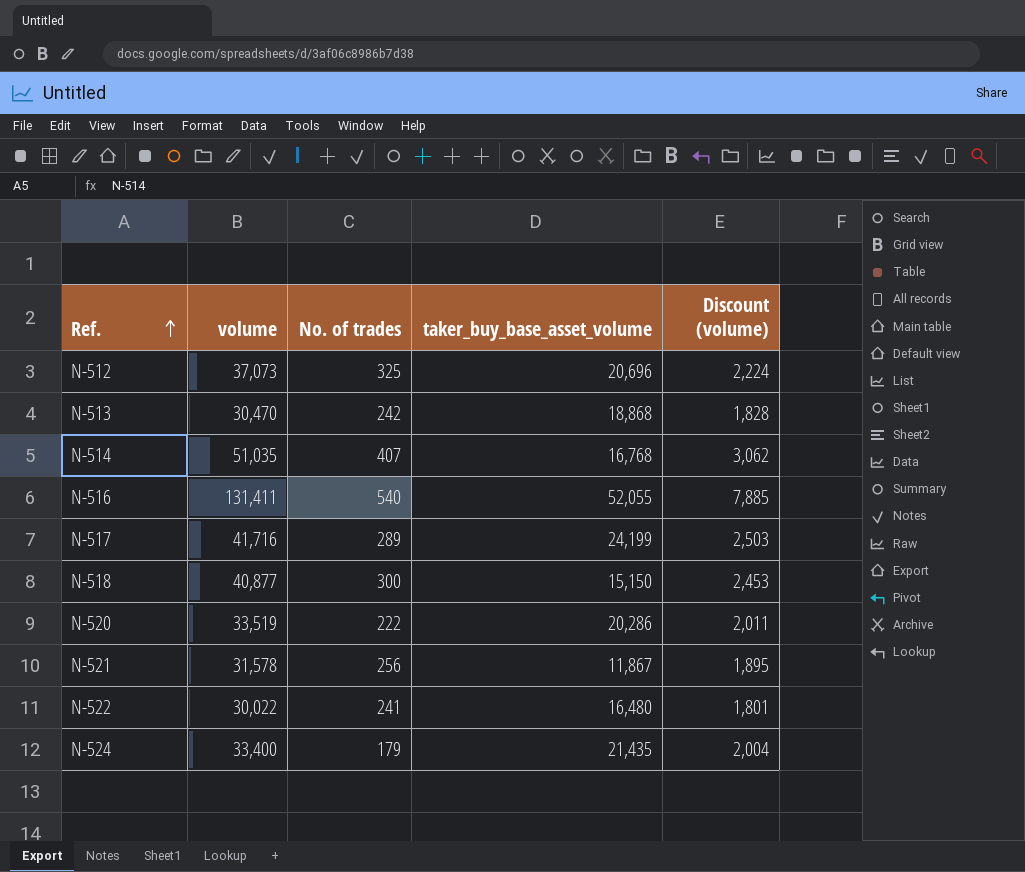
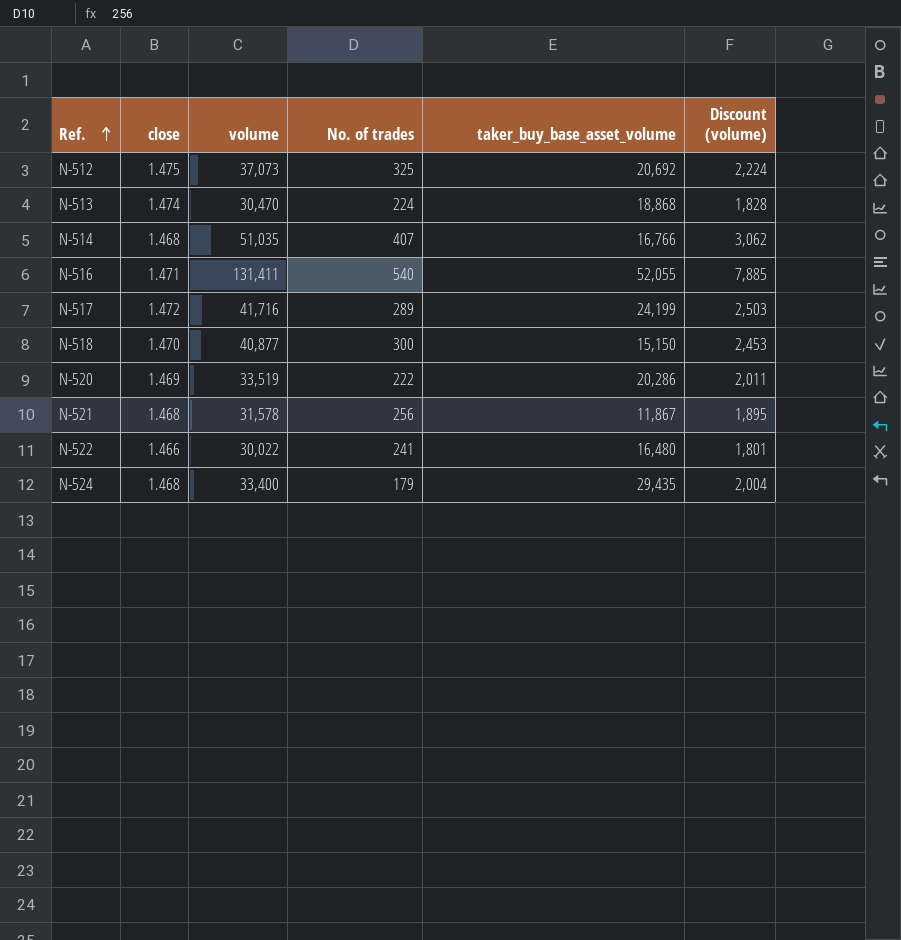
column close | position: none -> 2
N-512 | taker_buy_base_asset_volume: 20,696 -> 20,692
N-513 | No. of trades: 242 -> 224
N-514 | taker_buy_base_asset_volume: 16,768 -> 16,766
N-524 | taker_buy_base_asset_volume: 21,435 -> 29,435

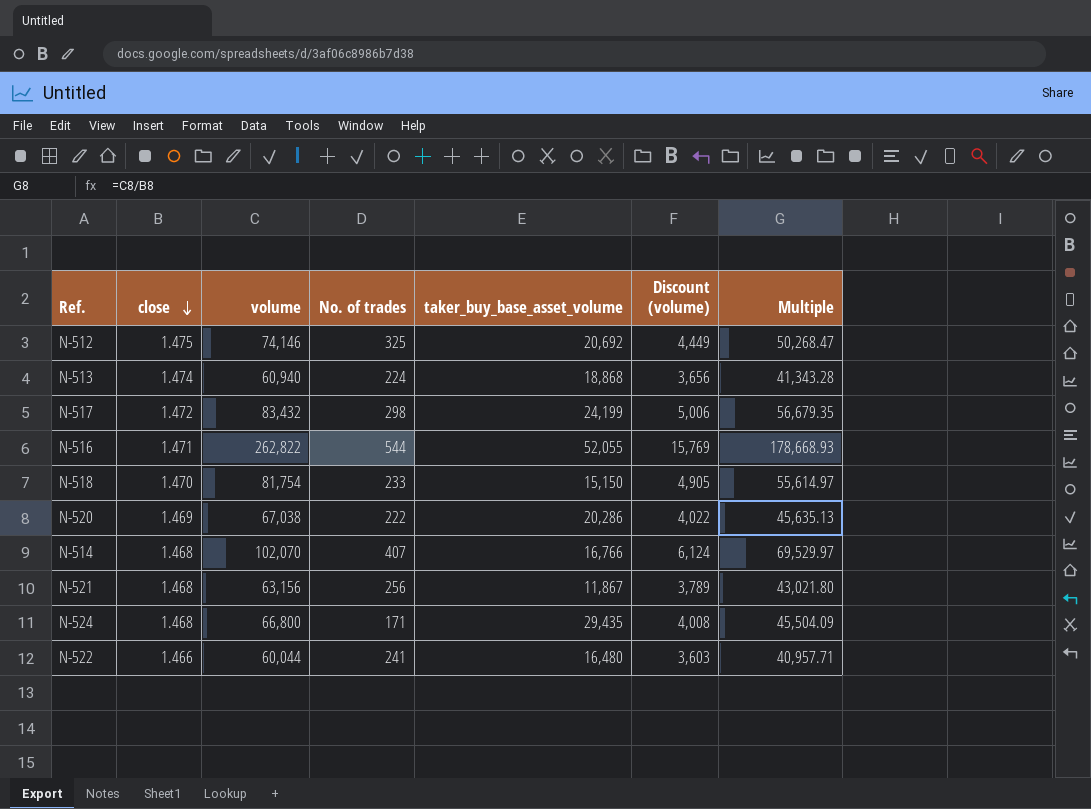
row order: Ref. ascending -> close descending
column Multiple | formula: none -> [volume] / [close]
N-512 | volume: 37,073 -> 74,146
N-512 | Discount (volume): 2,224 -> 4,449
N-513 | volume: 30,470 -> 60,940
N-513 | Discount (volume): 1,828 -> 3,656
N-517 | volume: 41,716 -> 83,432
N-517 | No. of trades: 289 -> 298
N-517 | Discount (volume): 2,503 -> 5,006
N-516 | volume: 131,411 -> 262,822
N-516 | No. of trades: 540 -> 544
N-516 | Discount (volume): 7,885 -> 15,769
N-518 | volume: 40,877 -> 81,754
N-518 | No. of trades: 300 -> 233
N-518 | Discount (volume): 2,453 -> 4,905
N-520 | volume: 33,519 -> 67,038
N-520 | Discount (volume): 2,011 -> 4,022
N-514 | volume: 51,035 -> 102,070
N-514 | Discount (volume): 3,062 -> 6,124
N-521 | volume: 31,578 -> 63,156
N-521 | Discount (volume): 1,895 -> 3,789
N-524 | volume: 33,400 -> 66,800
N-524 | No. of trades: 179 -> 171
N-524 | Discount (volume): 2,004 -> 4,008
N-522 | volume: 30,022 -> 60,044
N-522 | Discount (volume): 1,801 -> 3,603

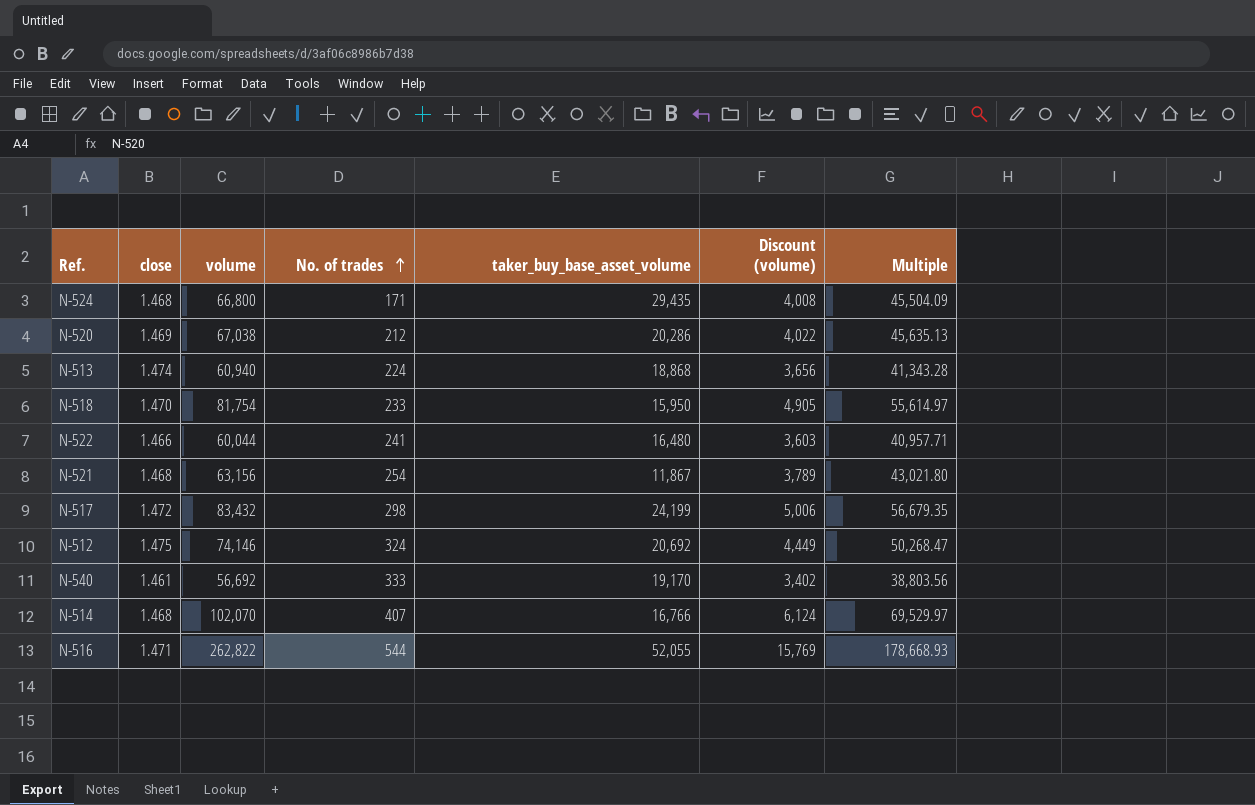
row order: close descending -> No. of trades ascending
N-520 | No. of trades: 222 -> 212
N-518 | taker_buy_base_asset_volume: 15,150 -> 15,950
N-521 | No. of trades: 256 -> 254
N-512 | No. of trades: 325 -> 324
row N-540: none -> 1.461 | 56,692 | 333 | 19,170 | 3,402 | 38,803.56

